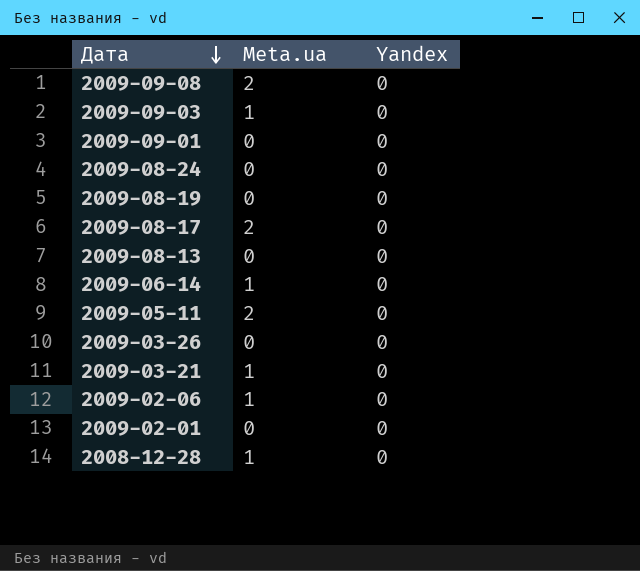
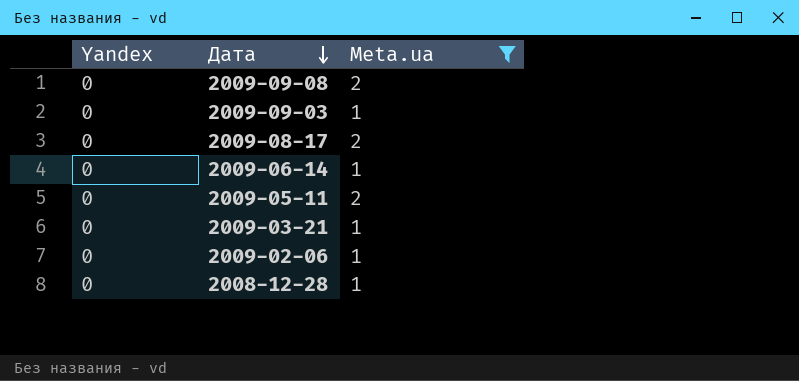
filter: none -> Meta.ua != 0
column Yandex | position: 3 -> 1

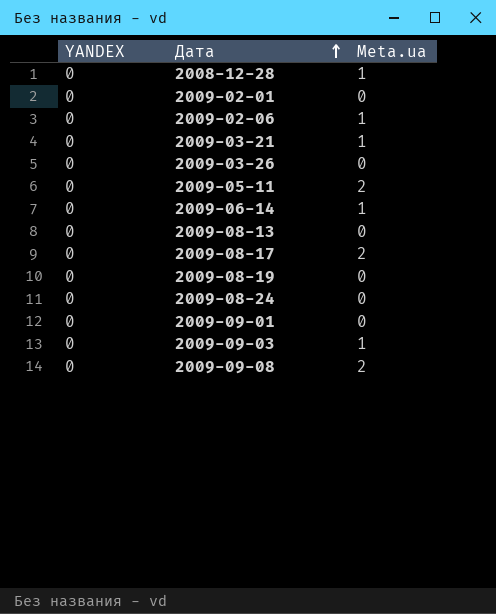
filter: Meta.ua != 0 -> none
row order: Дата descending -> Дата ascending
column name: Yandex -> YANDEX

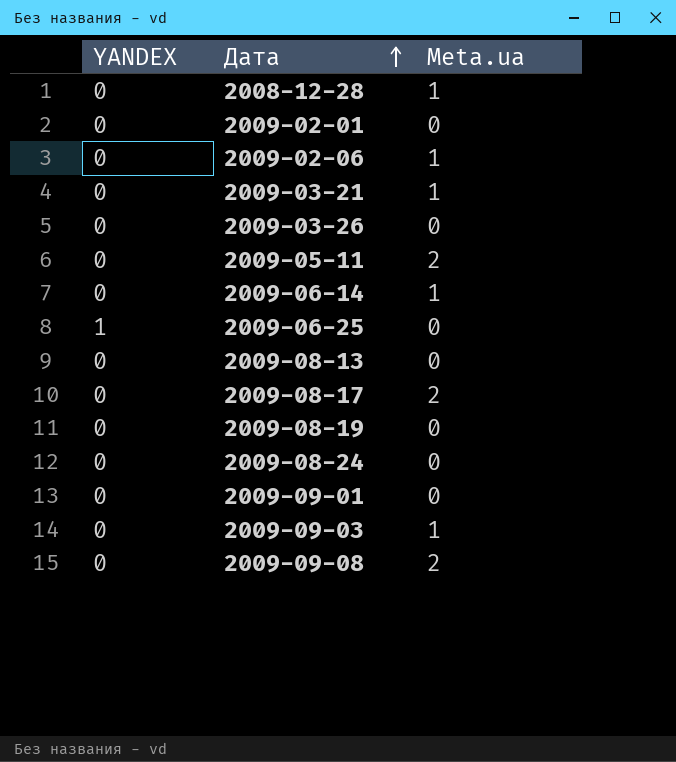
row 2009-06-25: none -> 1 | 0

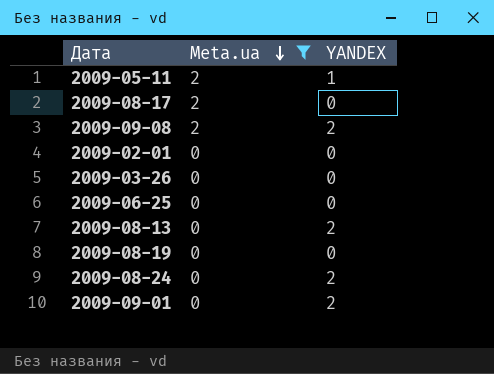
filter: none -> Meta.ua != 1
row order: Дата ascending -> Meta.ua descending
column YANDEX | position: 1 -> 3
2009-05-11 | YANDEX: 0 -> 1
2009-09-08 | YANDEX: 0 -> 2
2009-06-25 | YANDEX: 1 -> 0
2009-08-13 | YANDEX: 0 -> 2
2009-08-24 | YANDEX: 0 -> 2
2009-09-01 | YANDEX: 0 -> 2

